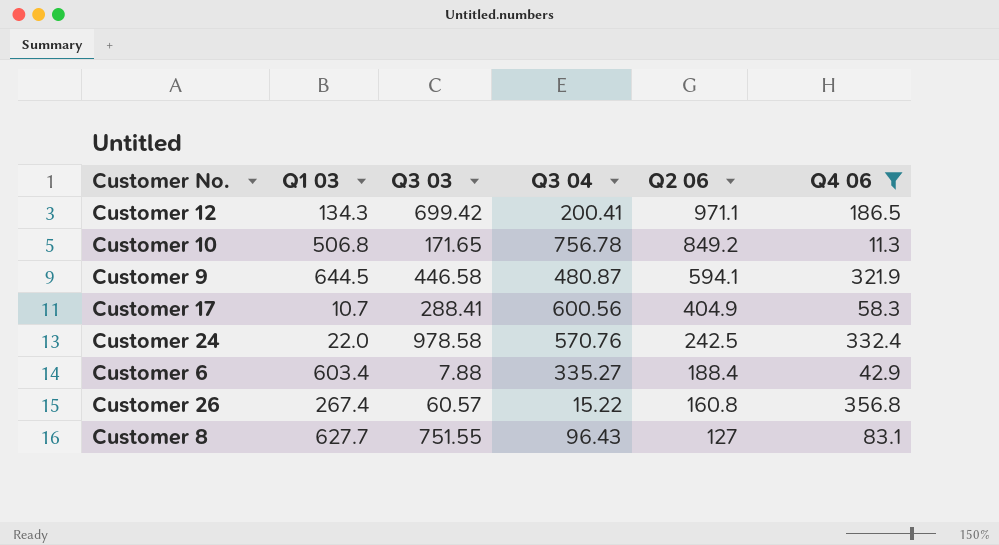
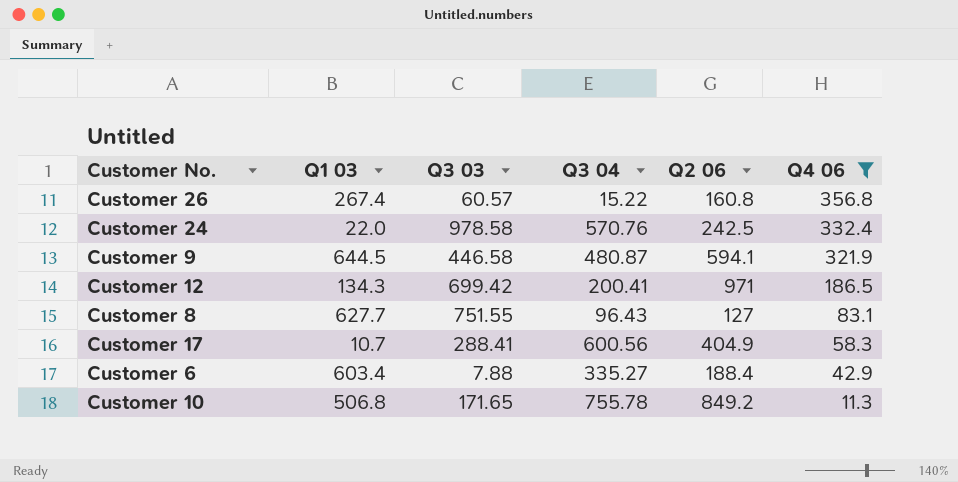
row order: Q2 06 descending -> Q4 06 descending
Customer 12 | Q2 06: 971.1 -> 971
Customer 10 | Q3 04: 756.78 -> 755.78

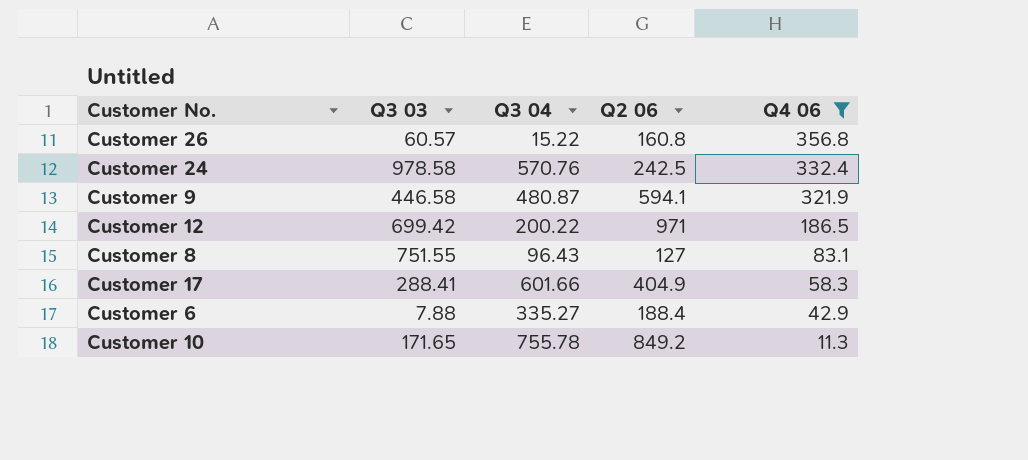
column Q1 03 | position: 2 -> none
Customer 12 | Q3 04: 200.41 -> 200.22
Customer 17 | Q3 04: 600.56 -> 601.66

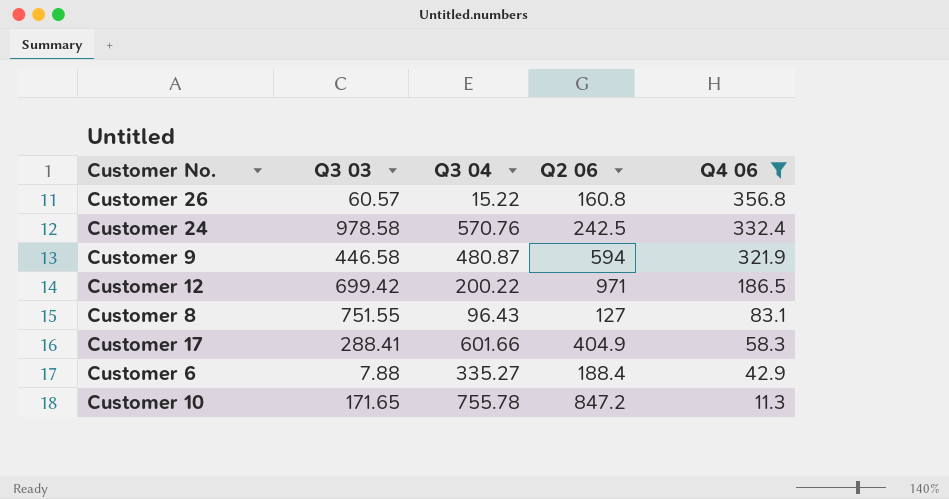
Customer 9 | Q2 06: 594.1 -> 594
Customer 10 | Q2 06: 849.2 -> 847.2

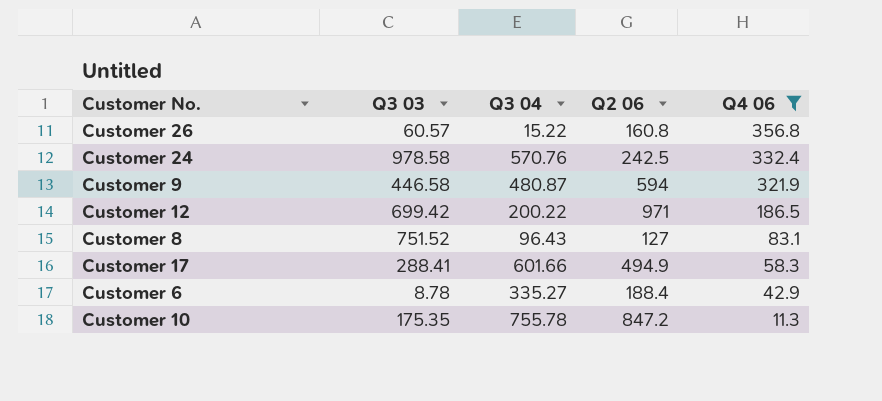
Customer 8 | Q3 03: 751.55 -> 751.52
Customer 17 | Q2 06: 404.9 -> 494.9
Customer 6 | Q3 03: 7.88 -> 8.78
Customer 10 | Q3 03: 171.65 -> 175.35

